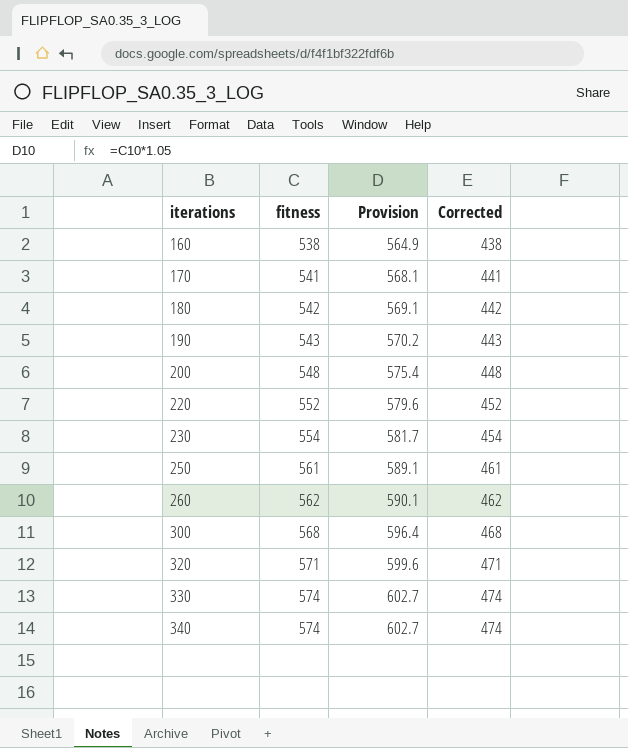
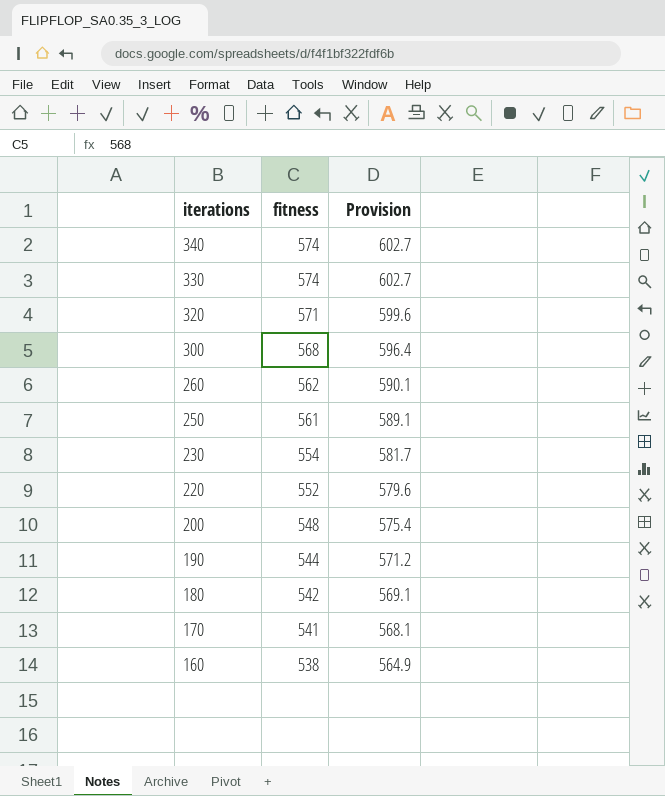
row order: iterations ascending -> iterations descending
column Corrected | formula: [fitness] - 100 -> none
190 | fitness: 543 -> 544
190 | Provision: 570.2 -> 571.2

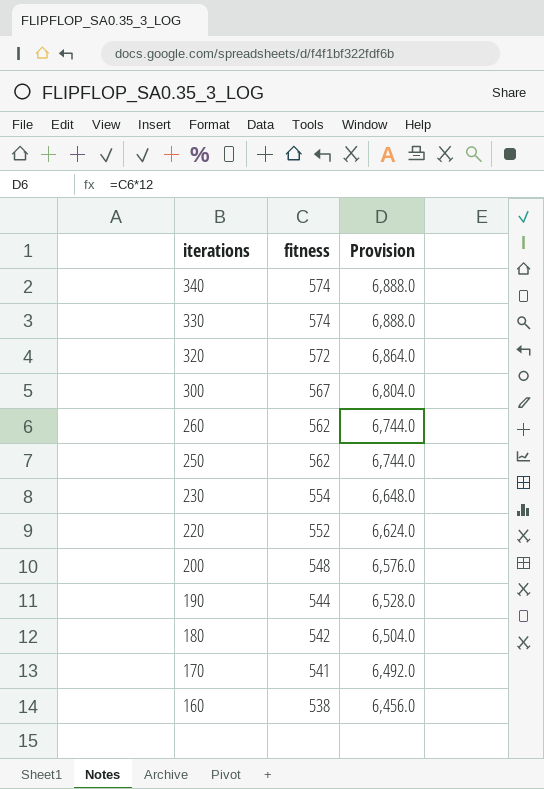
column Provision | formula: [fitness] * 1.05 -> [fitness] * 12
320 | fitness: 571 -> 572
300 | fitness: 568 -> 567
250 | fitness: 561 -> 562

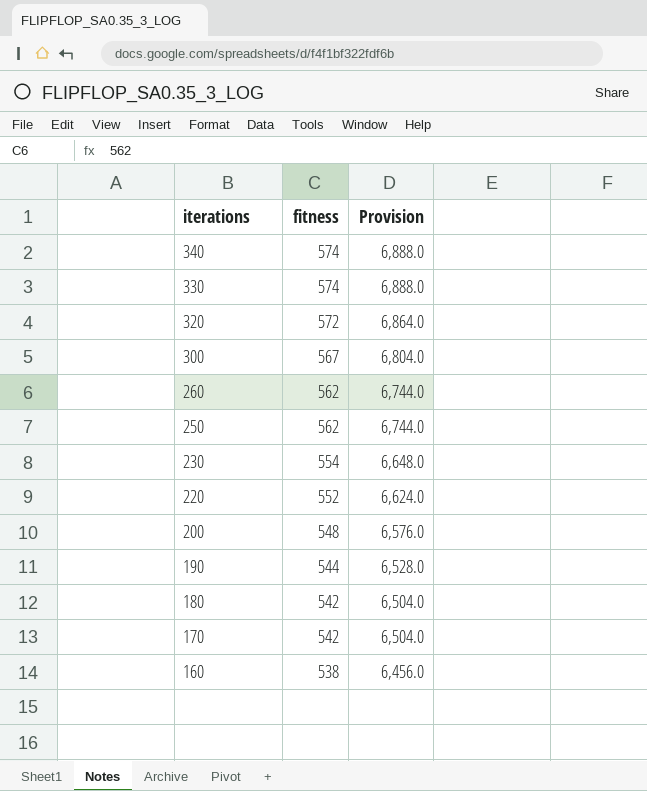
170 | fitness: 541 -> 542
170 | Provision: 6,492.0 -> 6,504.0

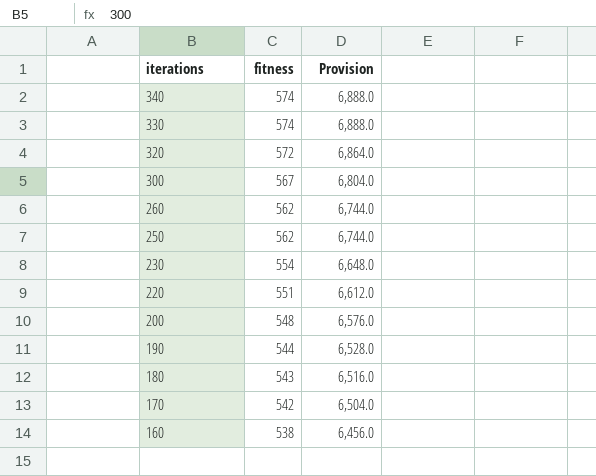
220 | fitness: 552 -> 551
220 | Provision: 6,624.0 -> 6,612.0
180 | fitness: 542 -> 543
180 | Provision: 6,504.0 -> 6,516.0

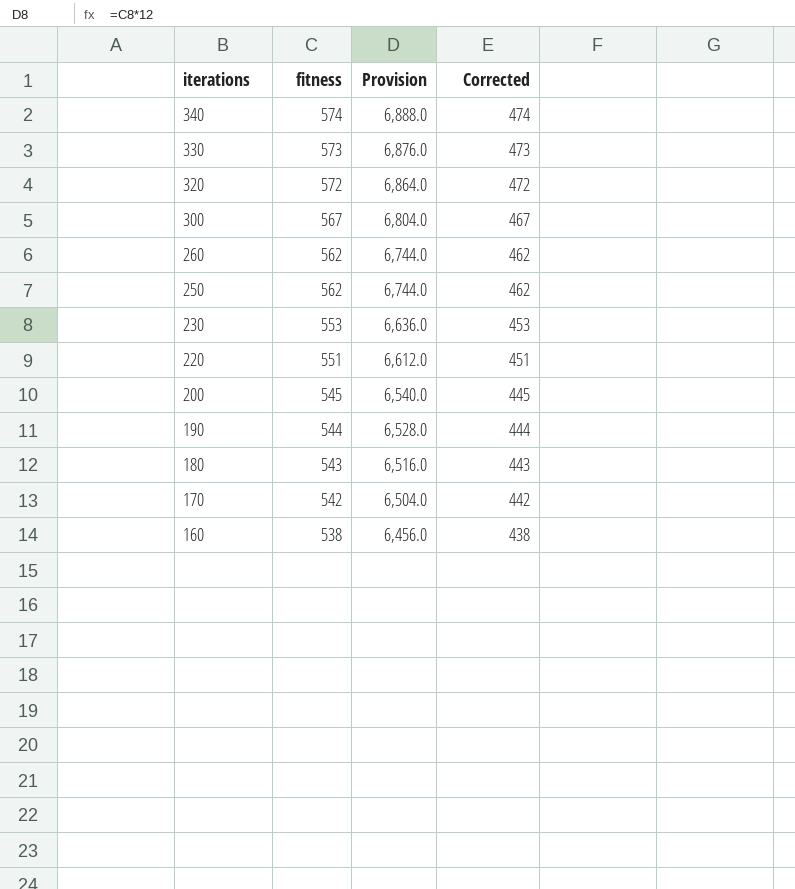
column Corrected | formula: none -> [fitness] - 100
330 | fitness: 574 -> 573
330 | Provision: 6,888.0 -> 6,876.0
230 | fitness: 554 -> 553
230 | Provision: 6,648.0 -> 6,636.0
200 | fitness: 548 -> 545
200 | Provision: 6,576.0 -> 6,540.0

